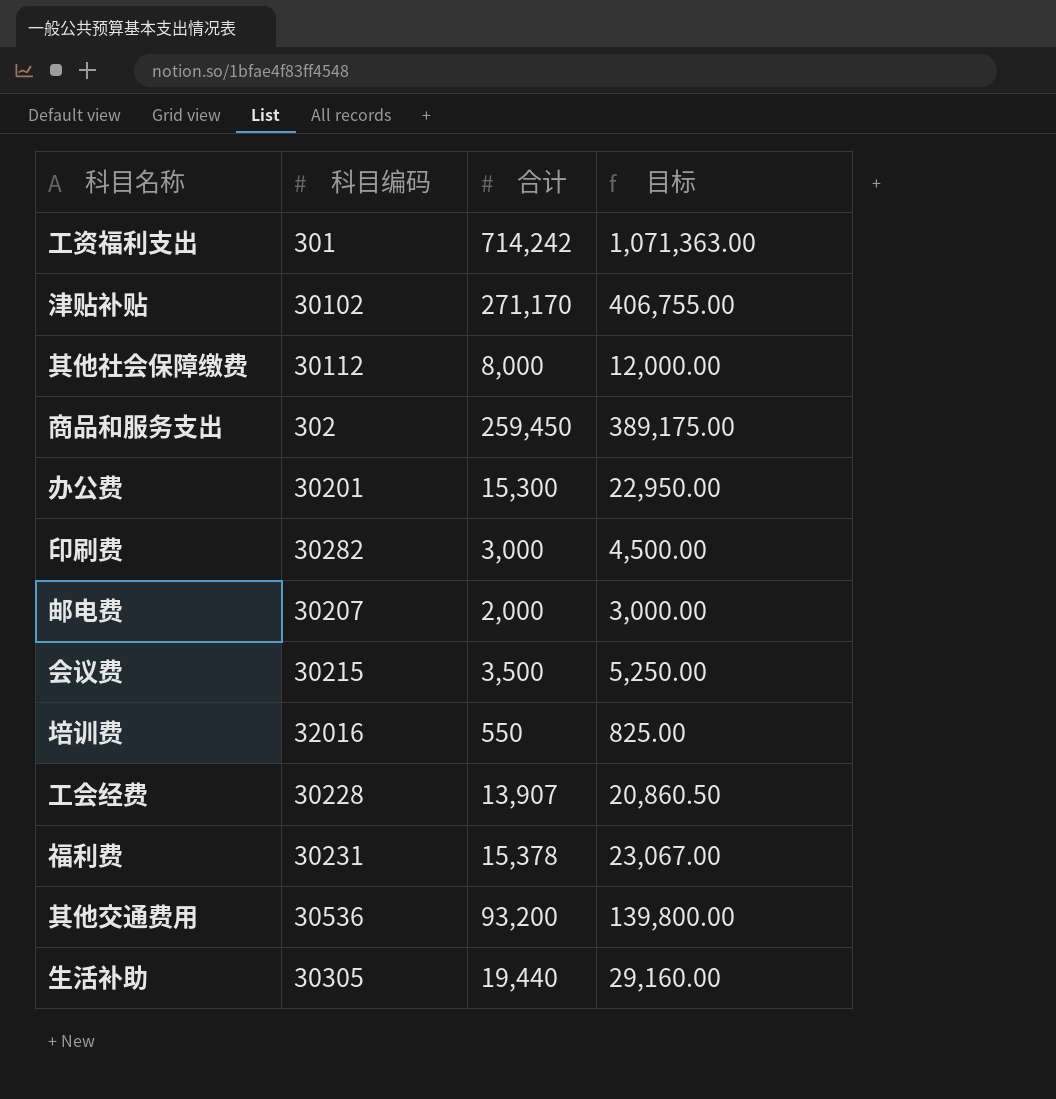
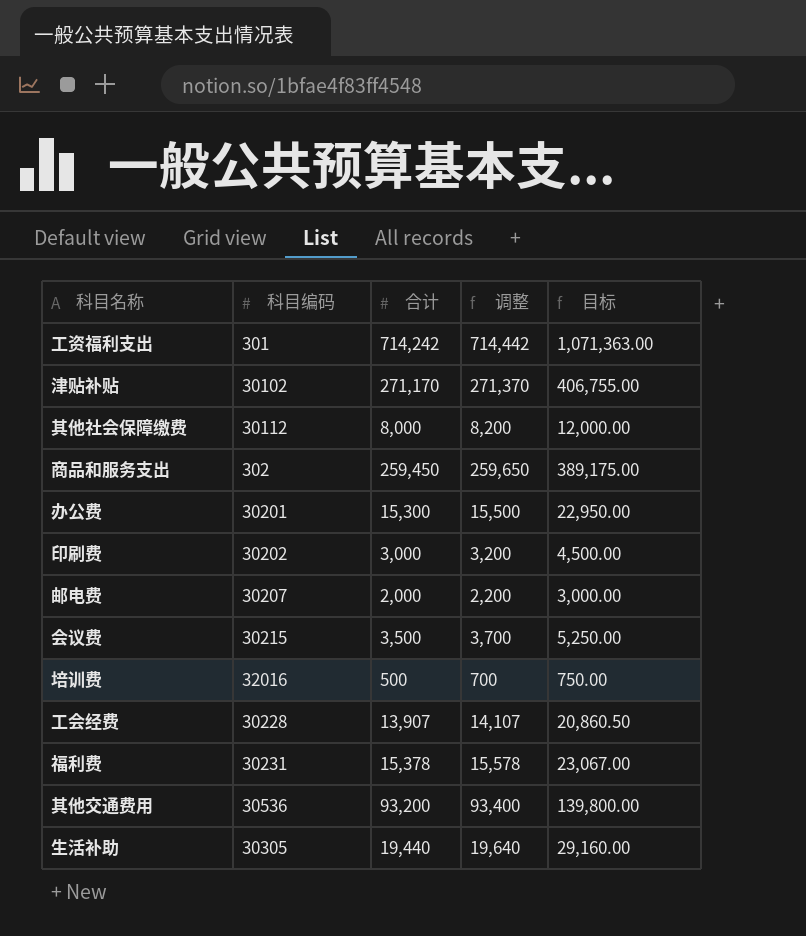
column 调整 | formula: none -> [合计] + 200
印刷费 | 科目编码: 30282 -> 30202
培训费 | 合计: 550 -> 500
培训费 | 目标: 825.00 -> 750.00

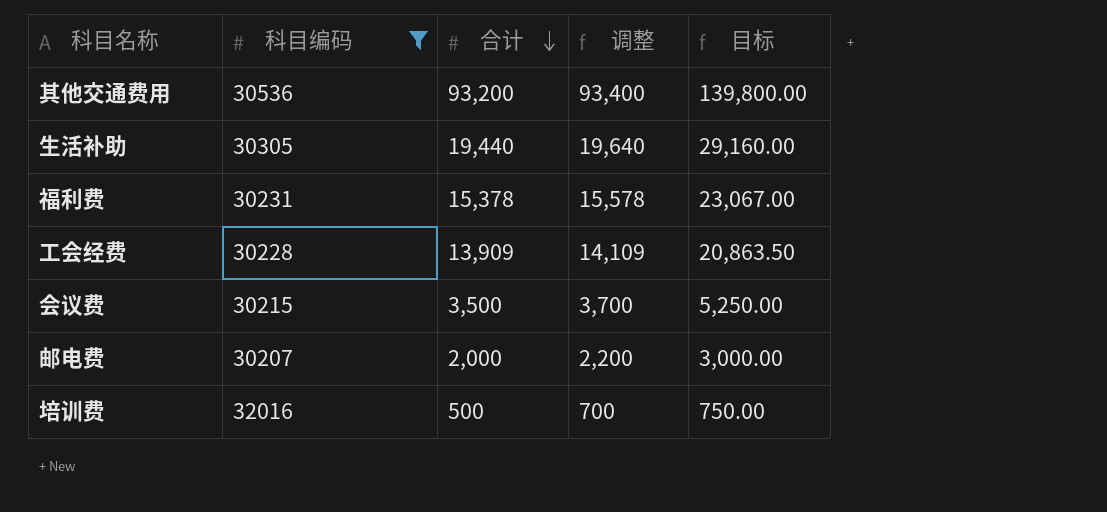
filter: none -> 科目编码 >= 30207
row order: none -> 合计 descending
工会经费 | 合计: 13,907 -> 13,909
工会经费 | 调整: 14,107 -> 14,109
工会经费 | 目标: 20,860.50 -> 20,863.50

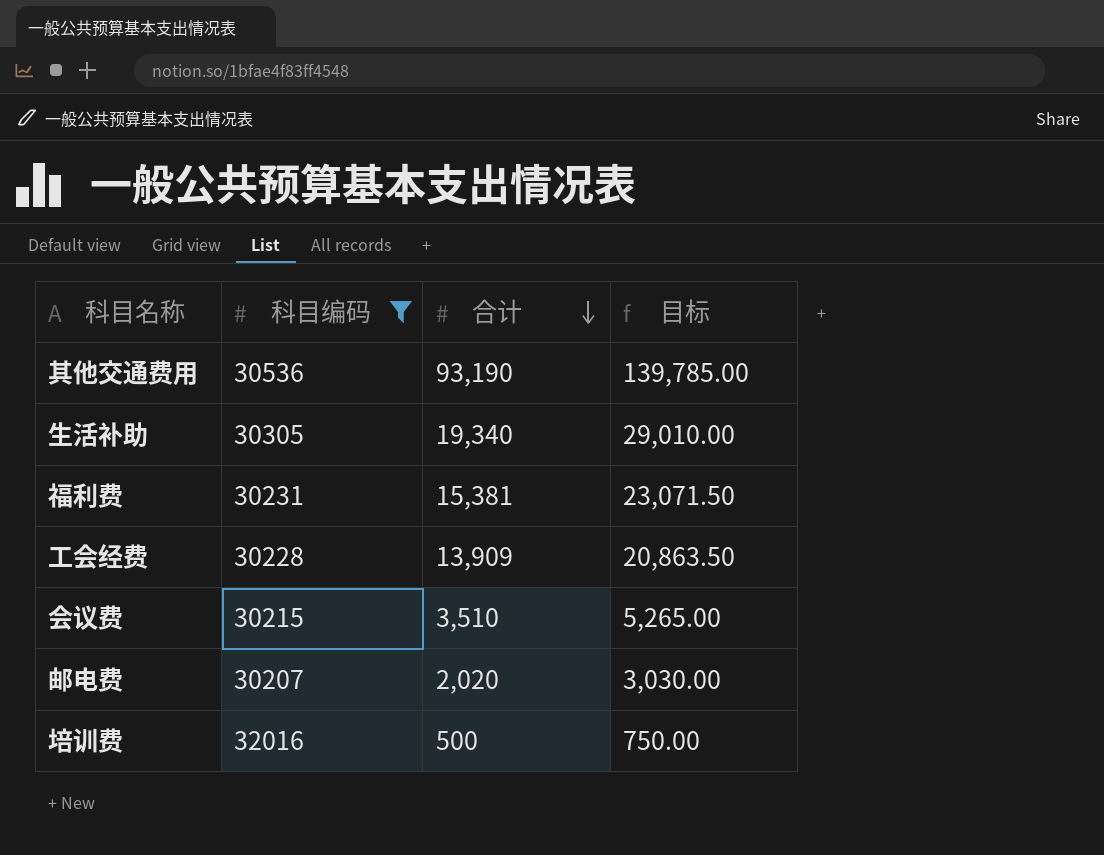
column 调整 | formula: [合计] + 200 -> none
其他交通费用 | 合计: 93,200 -> 93,190
其他交通费用 | 目标: 139,800.00 -> 139,785.00
生活补助 | 合计: 19,440 -> 19,340
生活补助 | 目标: 29,160.00 -> 29,010.00
福利费 | 合计: 15,378 -> 15,381
福利费 | 目标: 23,067.00 -> 23,071.50
会议费 | 合计: 3,500 -> 3,510
会议费 | 目标: 5,250.00 -> 5,265.00
邮电费 | 合计: 2,000 -> 2,020
邮电费 | 目标: 3,000.00 -> 3,030.00

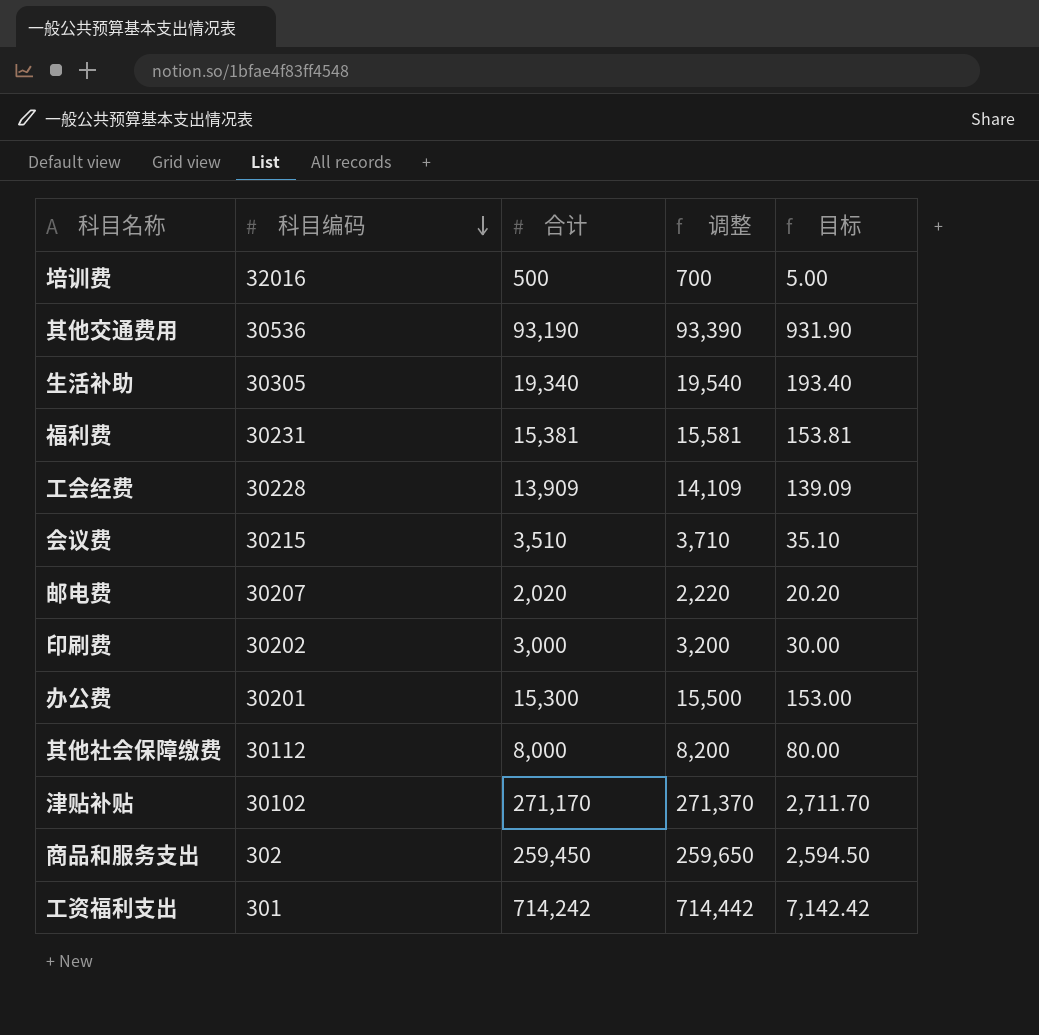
filter: 科目编码 >= 30207 -> none
row order: 合计 descending -> 科目编码 descending
column 调整 | formula: none -> [合计] + 200
column 目标 | formula: [合计] * 1.5 -> [合计] * 0.01

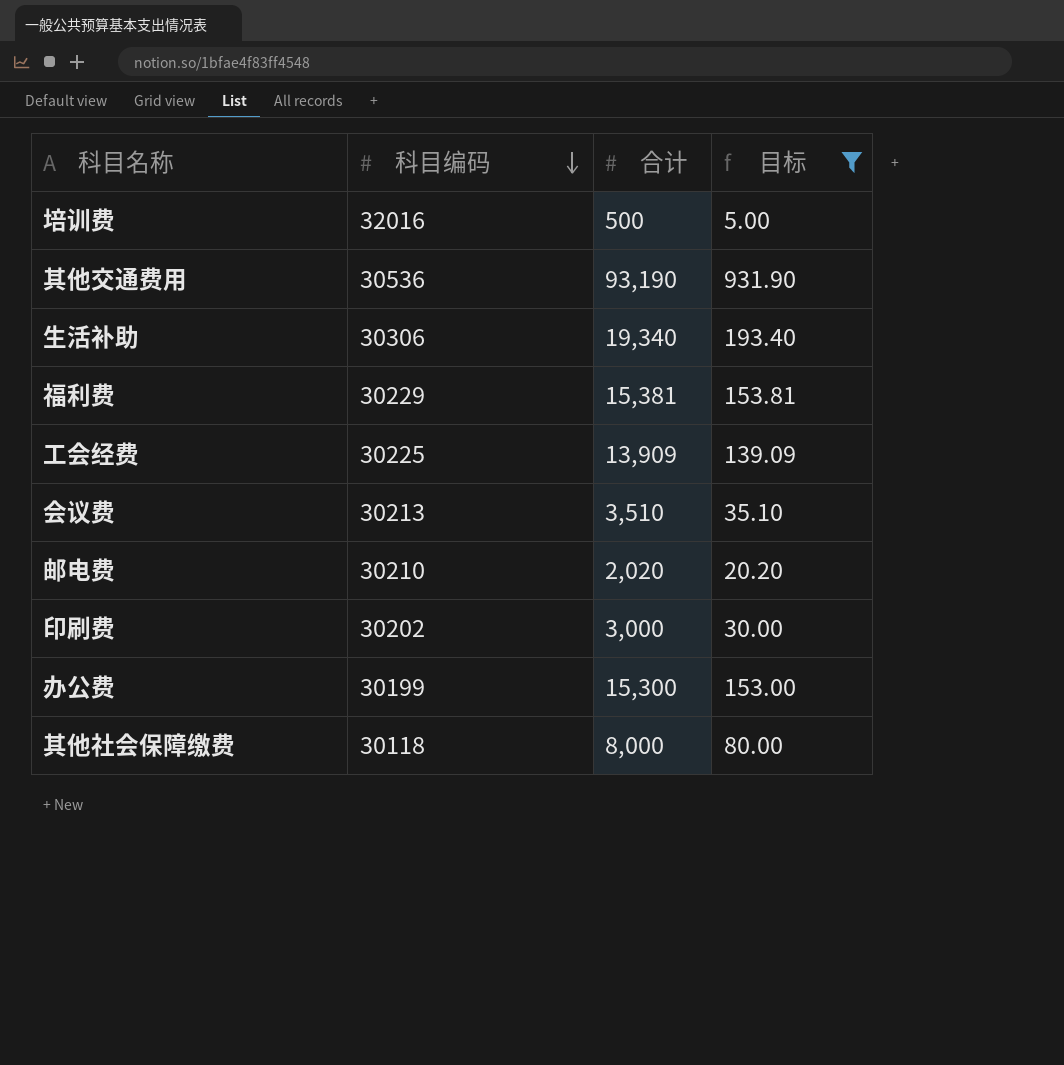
filter: none -> 目标 <= 931.90
column 调整 | formula: [合计] + 200 -> none
生活补助 | 科目编码: 30305 -> 30306
福利费 | 科目编码: 30231 -> 30229
工会经费 | 科目编码: 30228 -> 30225
会议费 | 科目编码: 30215 -> 30213
邮电费 | 科目编码: 30207 -> 30210
办公费 | 科目编码: 30201 -> 30199
其他社会保障缴费 | 科目编码: 30112 -> 30118

